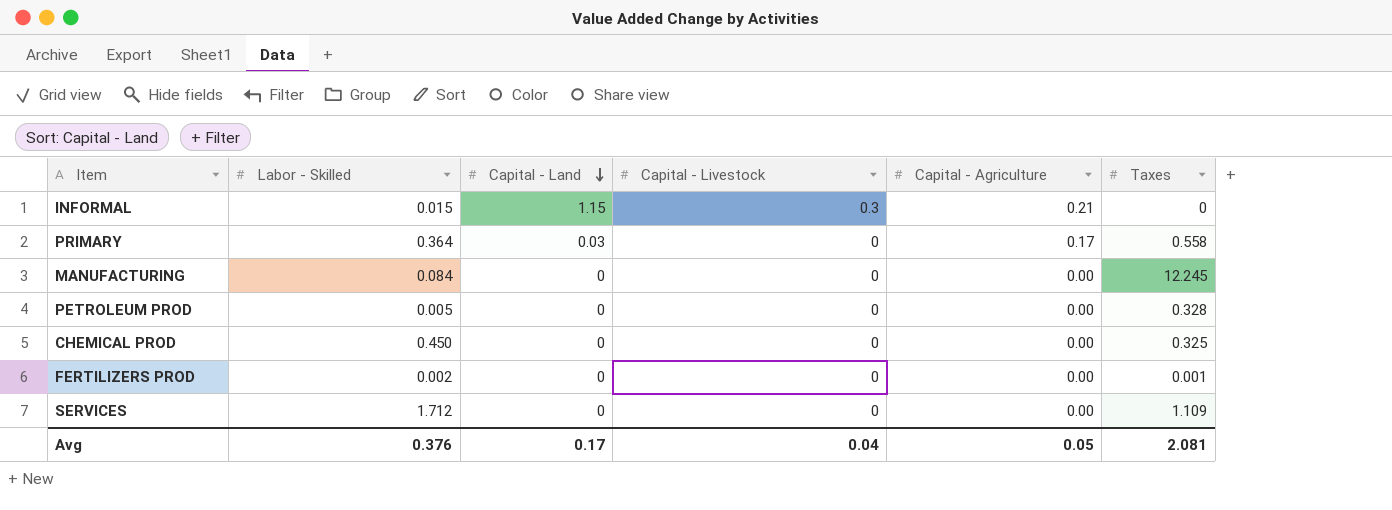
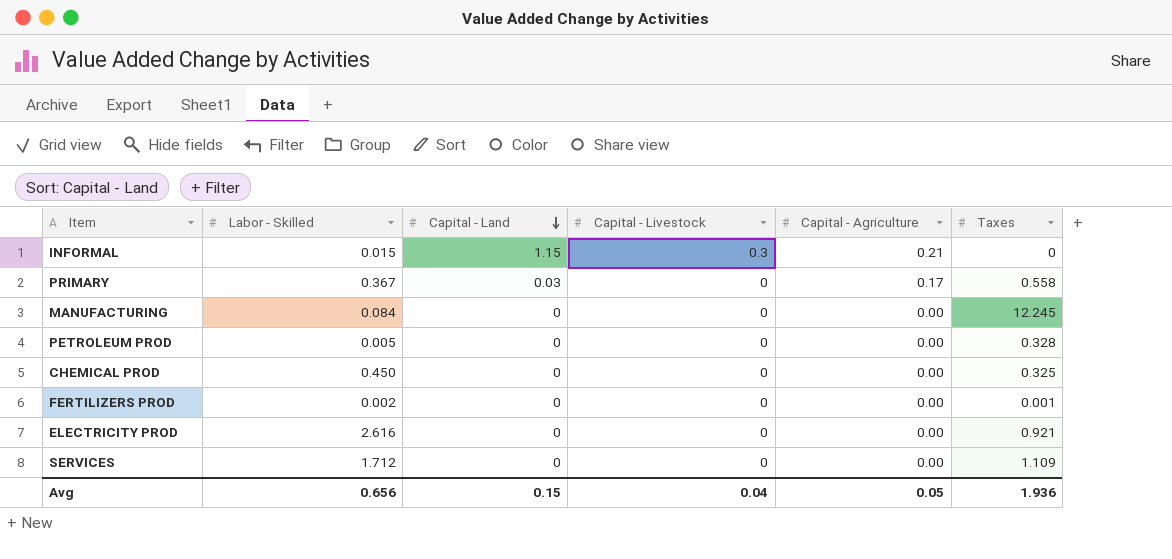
PRIMARY | Labor - Skilled: 0.364 -> 0.367
row ELECTRICITY PROD: none -> 2.616 | 0 | 0 | 0.00 | 0.921
Avg | Labor - Skilled: 0.376 -> 0.656
Avg | Capital - Land: 0.17 -> 0.15
Avg | Taxes: 2.081 -> 1.936

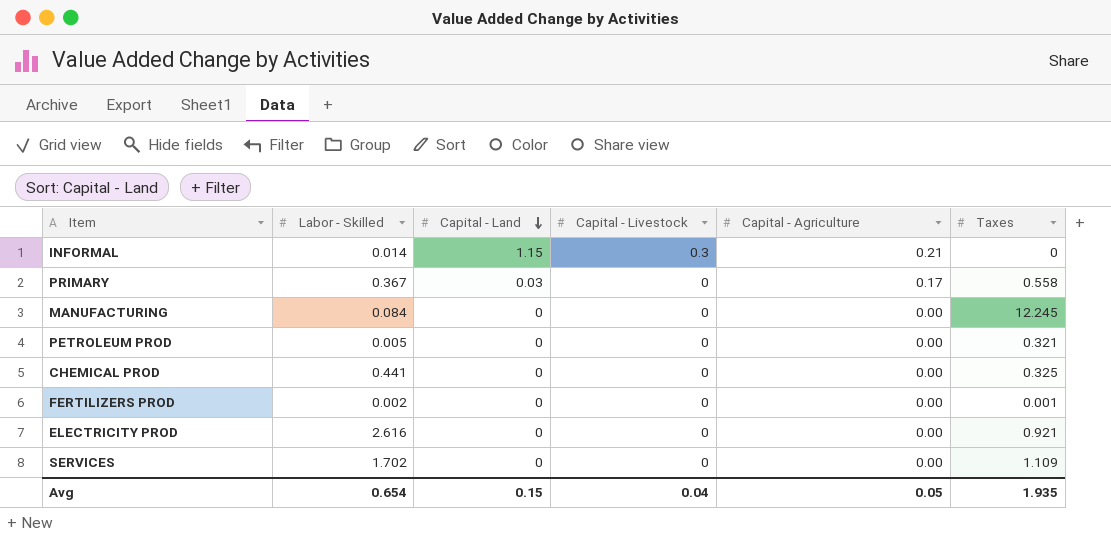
INFORMAL | Labor - Skilled: 0.015 -> 0.014
PETROLEUM PROD | Taxes: 0.328 -> 0.321
CHEMICAL PROD | Labor - Skilled: 0.450 -> 0.441
SERVICES | Labor - Skilled: 1.712 -> 1.702
Avg | Labor - Skilled: 0.656 -> 0.654
Avg | Taxes: 1.936 -> 1.935

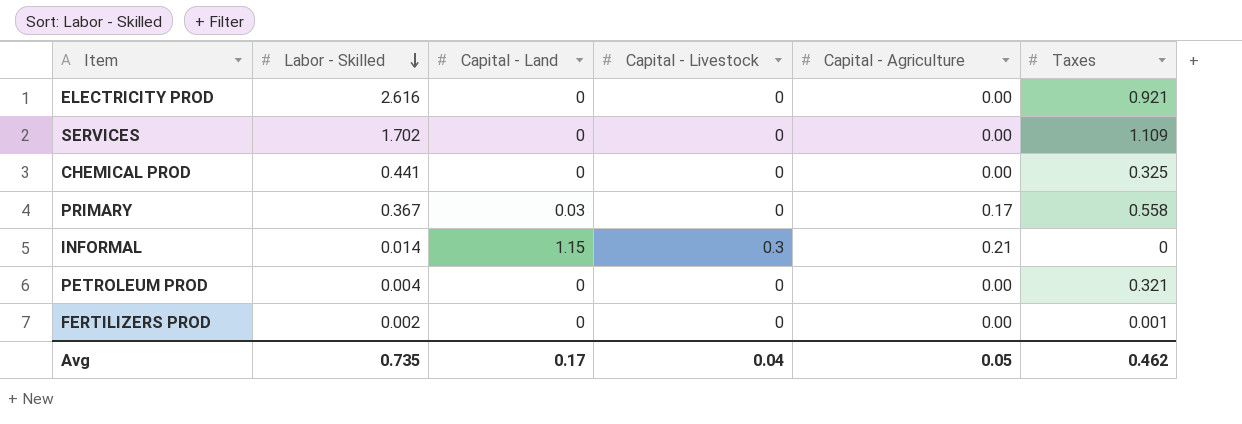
row order: Capital - Land descending -> Labor - Skilled descending
row MANUFACTURING: 0.084 | 0 | 0 | 0.00 | 12.245 -> none
PETROLEUM PROD | Labor - Skilled: 0.005 -> 0.004
Avg | Labor - Skilled: 0.654 -> 0.735
Avg | Capital - Land: 0.15 -> 0.17
Avg | Taxes: 1.935 -> 0.462

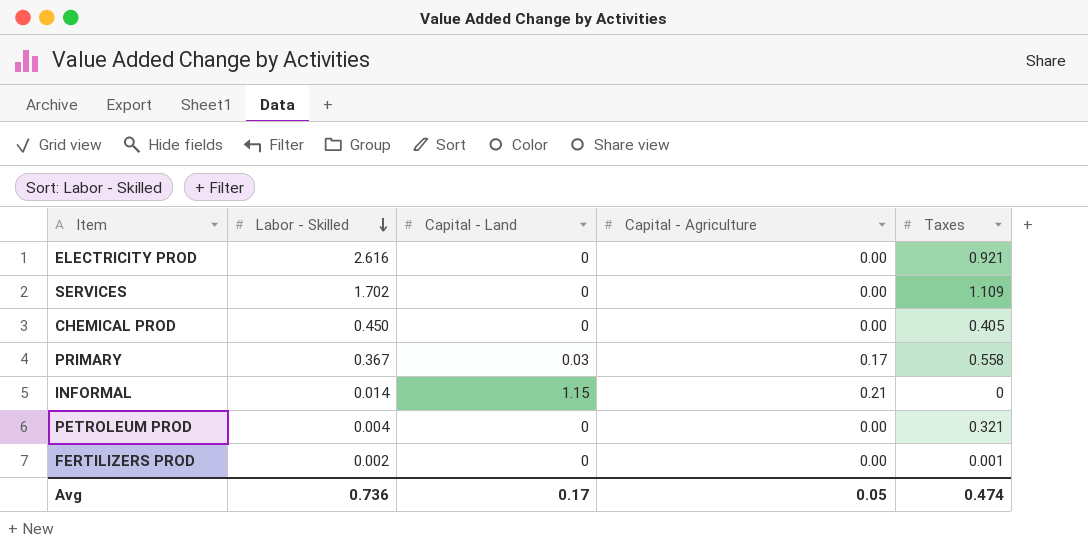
column Capital - Livestock | position: 4 -> none
CHEMICAL PROD | Labor - Skilled: 0.441 -> 0.450
CHEMICAL PROD | Taxes: 0.325 -> 0.405
Avg | Labor - Skilled: 0.735 -> 0.736
Avg | Taxes: 0.462 -> 0.474

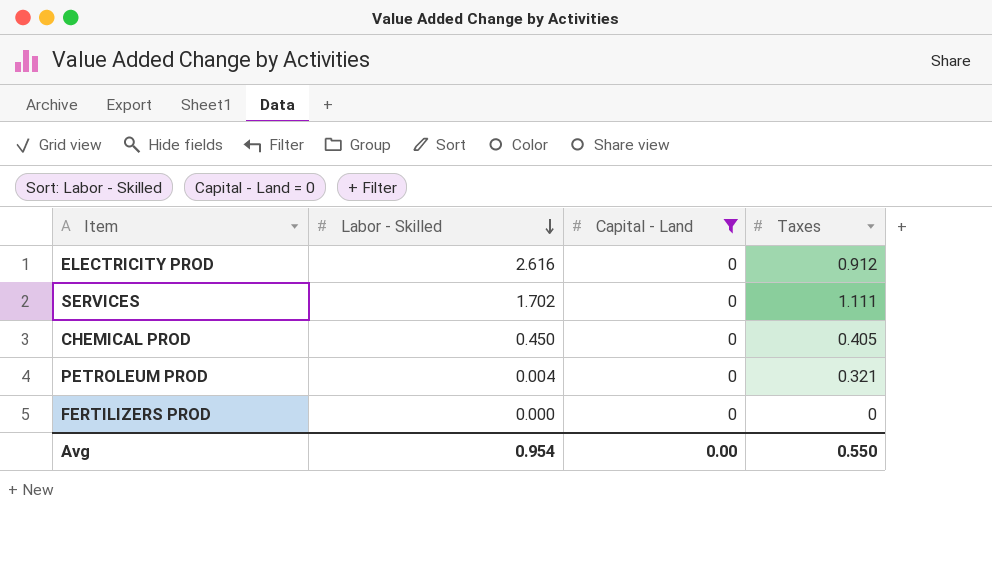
filter: none -> Capital - Land = 0
column Capital - Agriculture | position: 4 -> none
ELECTRICITY PROD | Taxes: 0.921 -> 0.912
SERVICES | Taxes: 1.109 -> 1.111
FERTILIZERS PROD | Labor - Skilled: 0.002 -> 0.000
FERTILIZERS PROD | Taxes: 0.001 -> 0
Avg | Labor - Skilled: 0.736 -> 0.954
Avg | Capital - Land: 0.17 -> 0.00
Avg | Taxes: 0.474 -> 0.550

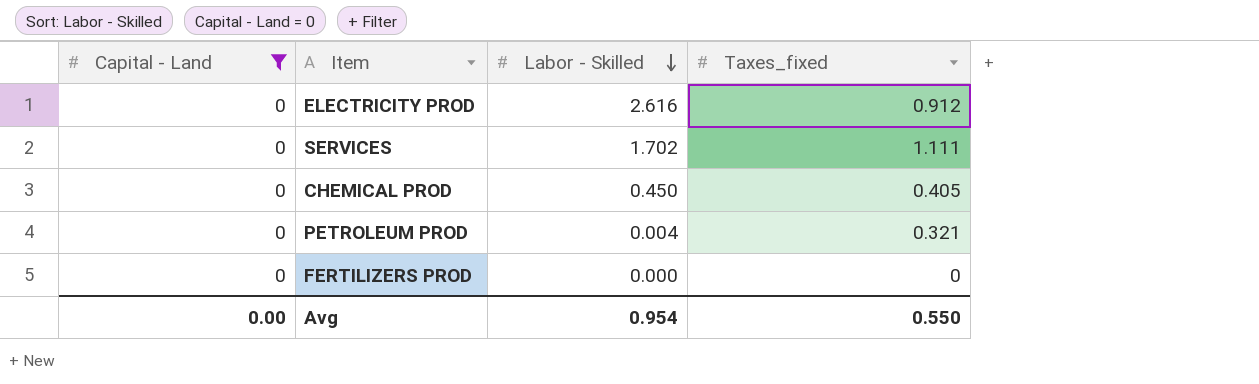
column Capital - Land | position: 3 -> 1
column name: Taxes -> Taxes_fixed

